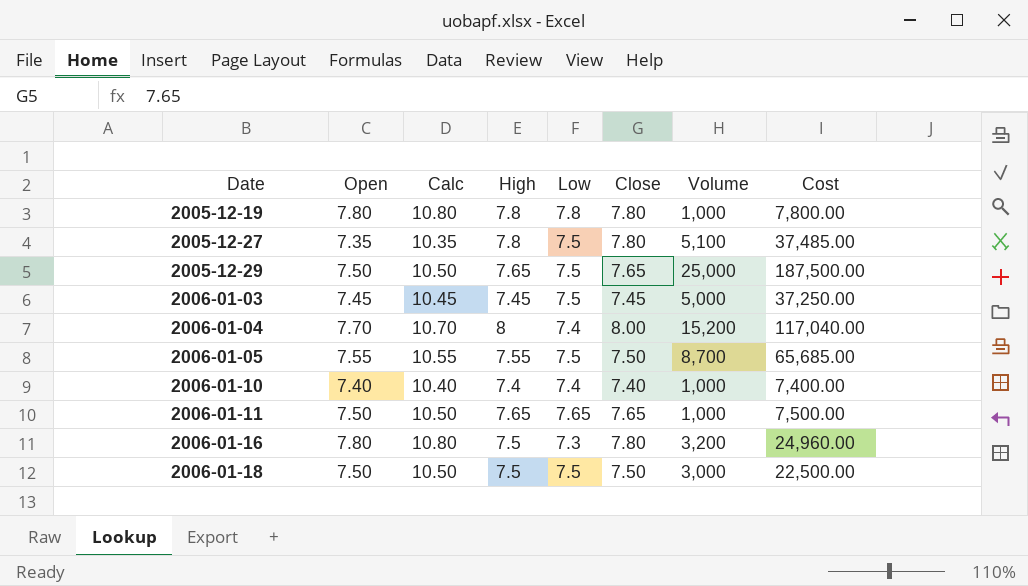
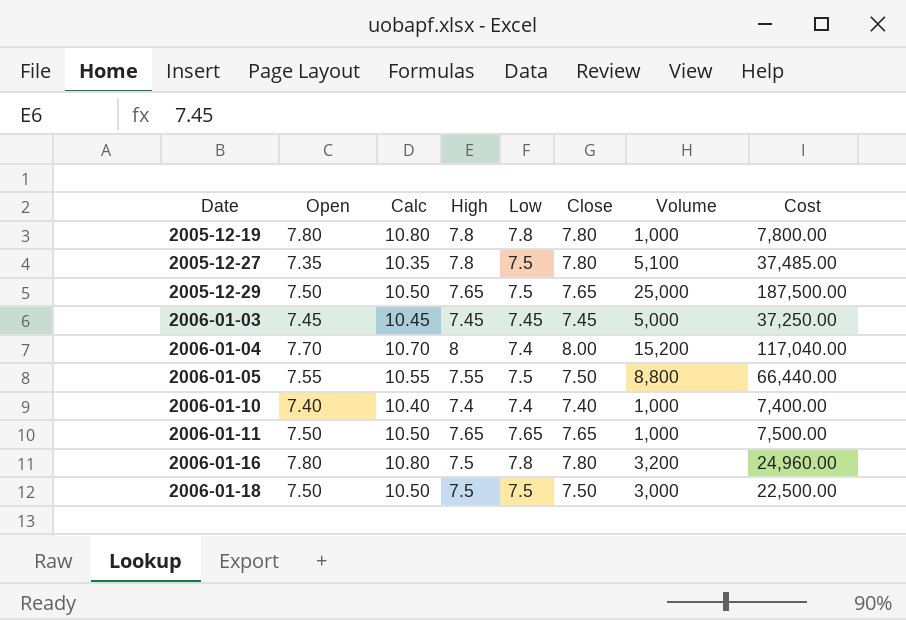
2006-01-03 | Low: 7.5 -> 7.45
2006-01-05 | Volume: 8,700 -> 8,800
2006-01-05 | Cost: 65,685.00 -> 66,440.00
2006-01-16 | Low: 7.3 -> 7.8

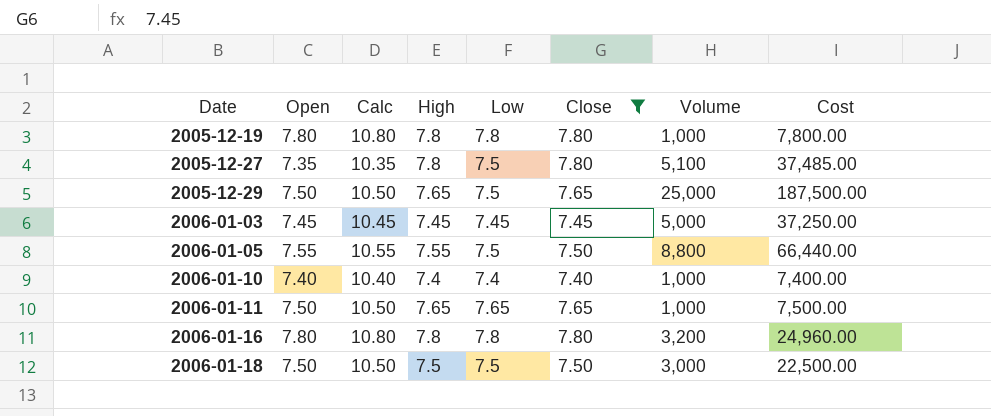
filter: none -> Close != 8.00
2006-01-16 | High: 7.5 -> 7.8

